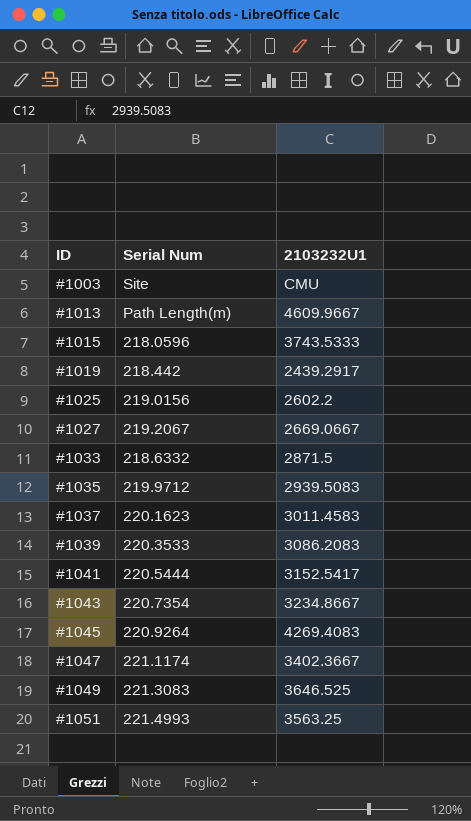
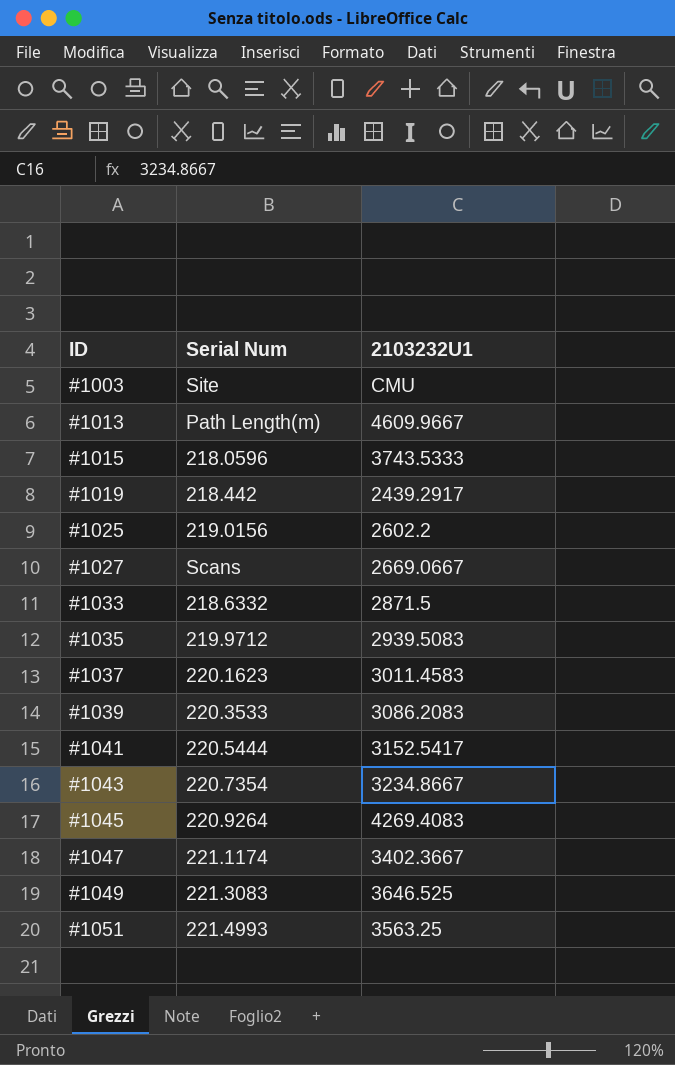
#1027 | Serial Num: 219.2067 -> Scans

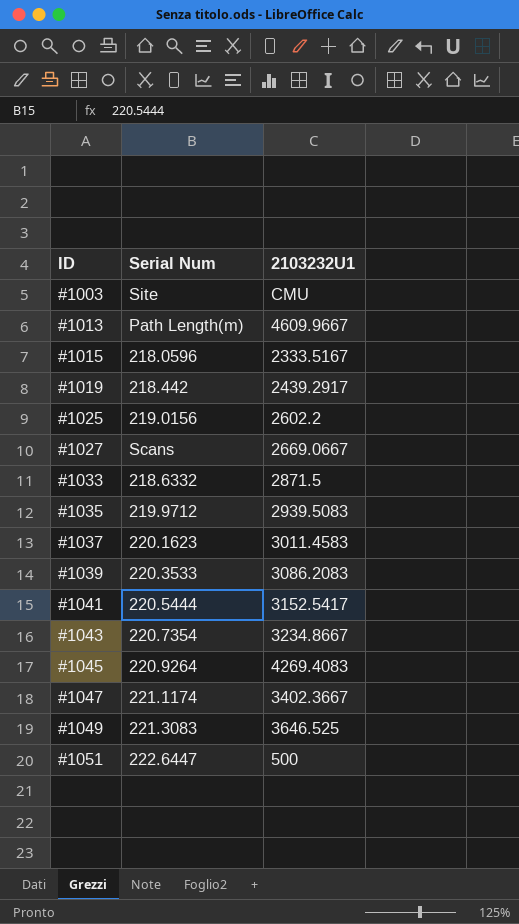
#1015 | 2103232U1: 3743.5333 -> 2333.5167
#1051 | Serial Num: 221.4993 -> 222.6447
#1051 | 2103232U1: 3563.25 -> 500

